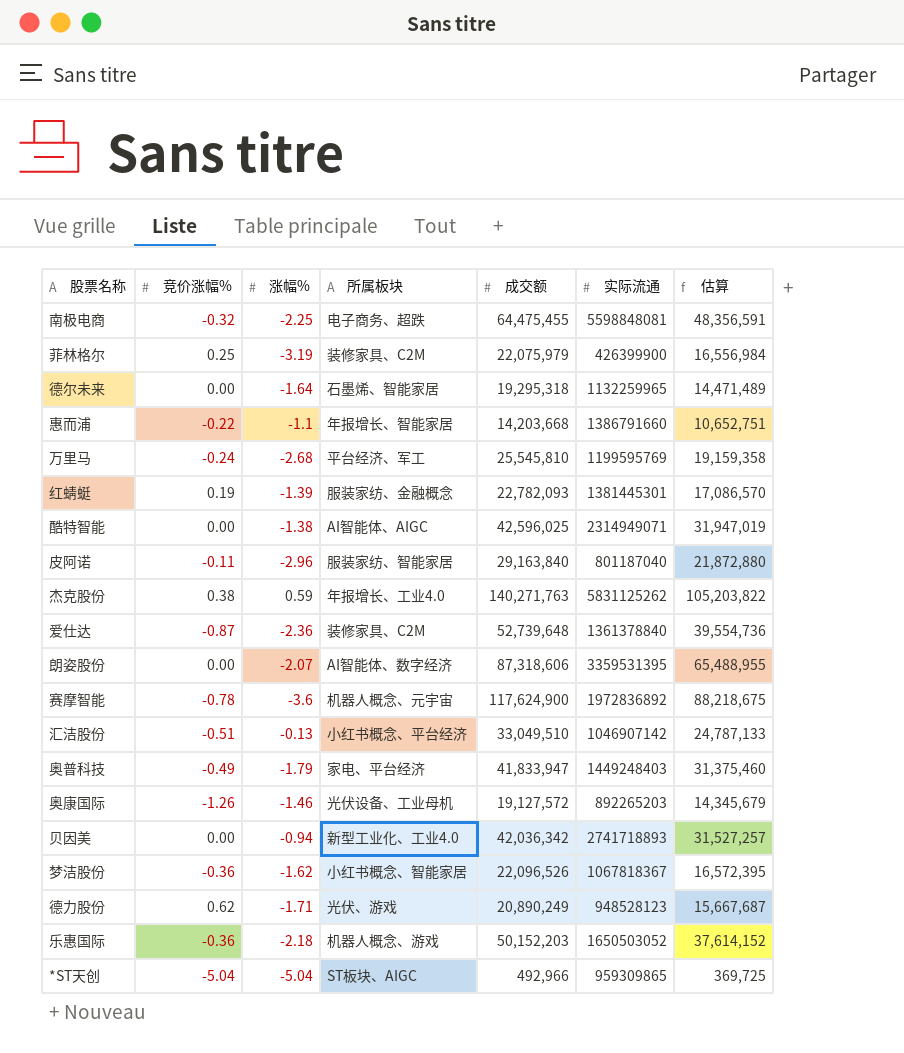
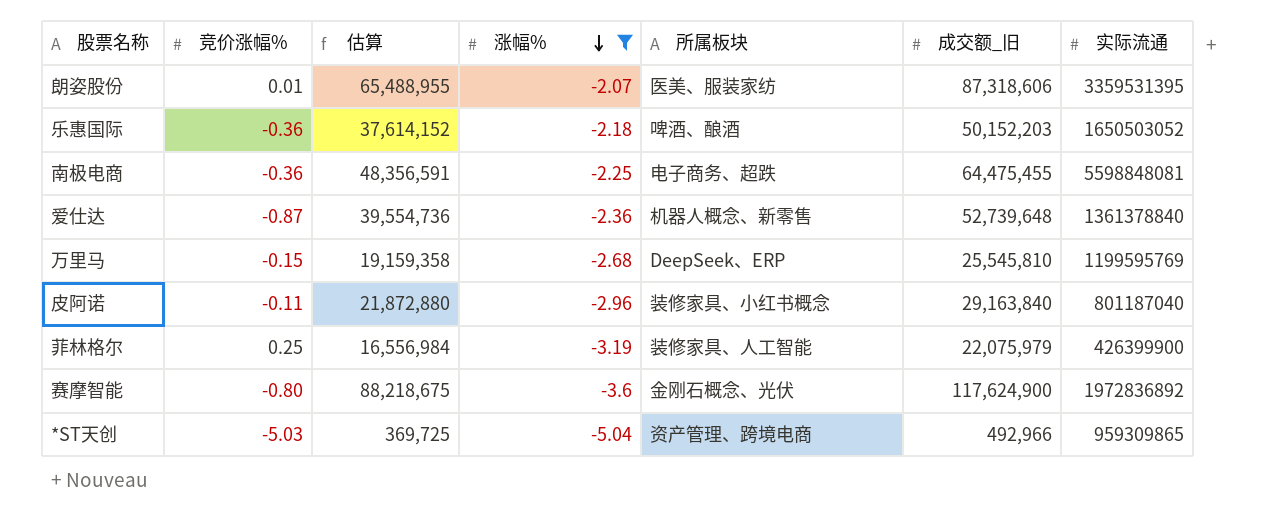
filter: none -> 涨幅% <= -2.07
row order: none -> 涨幅% descending
column 估算 | position: 7 -> 3
column name: 成交额 -> 成交额_旧
朗姿股份 | 竞价涨幅%: 0.00 -> 0.01
朗姿股份 | 所属板块: AI智能体、数字经济 -> 医美、服装家纺
乐惠国际 | 所属板块: 机器人概念、游戏 -> 啤酒、酿酒
南极电商 | 竞价涨幅%: -0.32 -> -0.36
爱仕达 | 所属板块: 装修家具、C2M -> 机器人概念、新零售
万里马 | 竞价涨幅%: -0.24 -> -0.15
万里马 | 所属板块: 平台经济、军工 -> DeepSeek、ERP
皮阿诺 | 所属板块: 服装家纺、智能家居 -> 装修家具、小红书概念
菲林格尔 | 所属板块: 装修家具、C2M -> 装修家具、人工智能
赛摩智能 | 竞价涨幅%: -0.78 -> -0.80
赛摩智能 | 所属板块: 机器人概念、元宇宙 -> 金刚石概念、光伏
*ST天创 | 竞价涨幅%: -5.04 -> -5.03
*ST天创 | 所属板块: ST板块、AIGC -> 资产管理、跨境电商

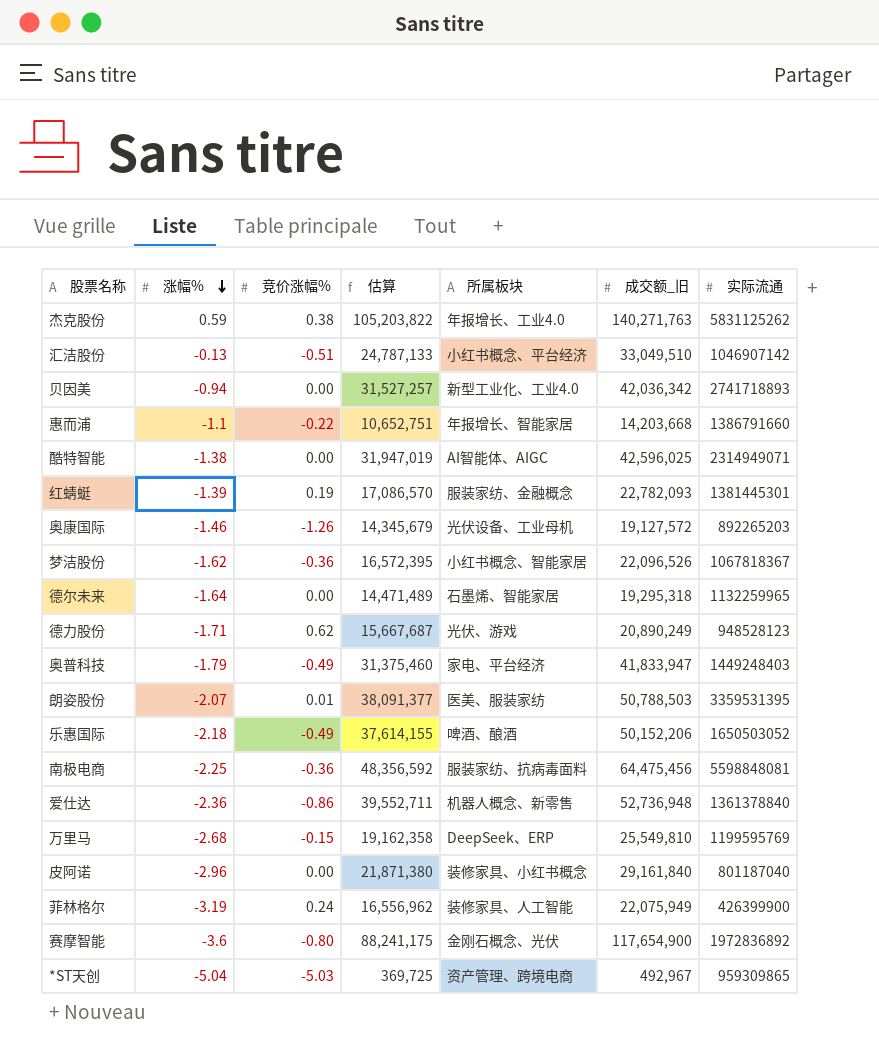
filter: 涨幅% <= -2.07 -> none
column 涨幅% | position: 4 -> 2
朗姿股份 | 估算: 65,488,955 -> 38,091,377
朗姿股份 | 成交额_旧: 87,318,606 -> 50,788,503
乐惠国际 | 竞价涨幅%: -0.36 -> -0.49
乐惠国际 | 估算: 37,614,152 -> 37,614,155
乐惠国际 | 成交额_旧: 50,152,203 -> 50,152,206
南极电商 | 估算: 48,356,591 -> 48,356,592
南极电商 | 所属板块: 电子商务、超跌 -> 服装家纺、抗病毒面料
南极电商 | 成交额_旧: 64,475,455 -> 64,475,456
爱仕达 | 竞价涨幅%: -0.87 -> -0.86
爱仕达 | 估算: 39,554,736 -> 39,552,711
爱仕达 | 成交额_旧: 52,739,648 -> 52,736,948
万里马 | 估算: 19,159,358 -> 19,162,358
万里马 | 成交额_旧: 25,545,810 -> 25,549,810
皮阿诺 | 竞价涨幅%: -0.11 -> 0.00
皮阿诺 | 估算: 21,872,880 -> 21,871,380
皮阿诺 | 成交额_旧: 29,163,840 -> 29,161,840
菲林格尔 | 竞价涨幅%: 0.25 -> 0.24
菲林格尔 | 估算: 16,556,984 -> 16,556,962
菲林格尔 | 成交额_旧: 22,075,979 -> 22,075,949
赛摩智能 | 估算: 88,218,675 -> 88,241,175
赛摩智能 | 成交额_旧: 117,624,900 -> 117,654,900
*ST天创 | 成交额_旧: 492,966 -> 492,967

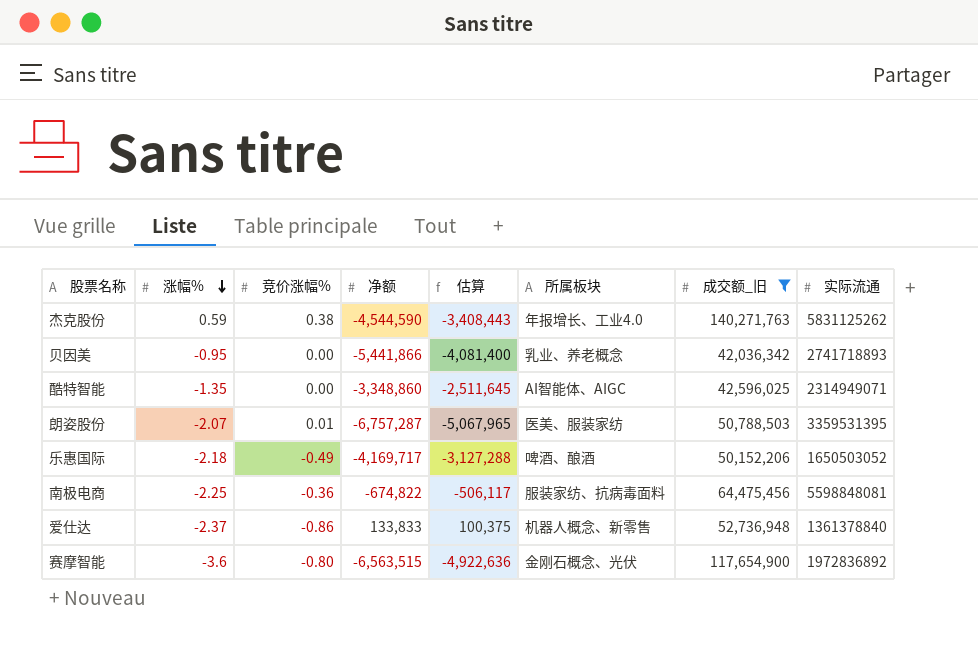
filter: none -> 成交额_旧 >= 42,036,342
column 净额 | position: none -> 4
column 估算 | formula: [成交额_旧] * 0.75 -> [净额] * 0.75
贝因美 | 涨幅%: -0.94 -> -0.95
贝因美 | 所属板块: 新型工业化、工业4.0 -> 乳业、养老概念
酷特智能 | 涨幅%: -1.38 -> -1.35
爱仕达 | 涨幅%: -2.36 -> -2.37

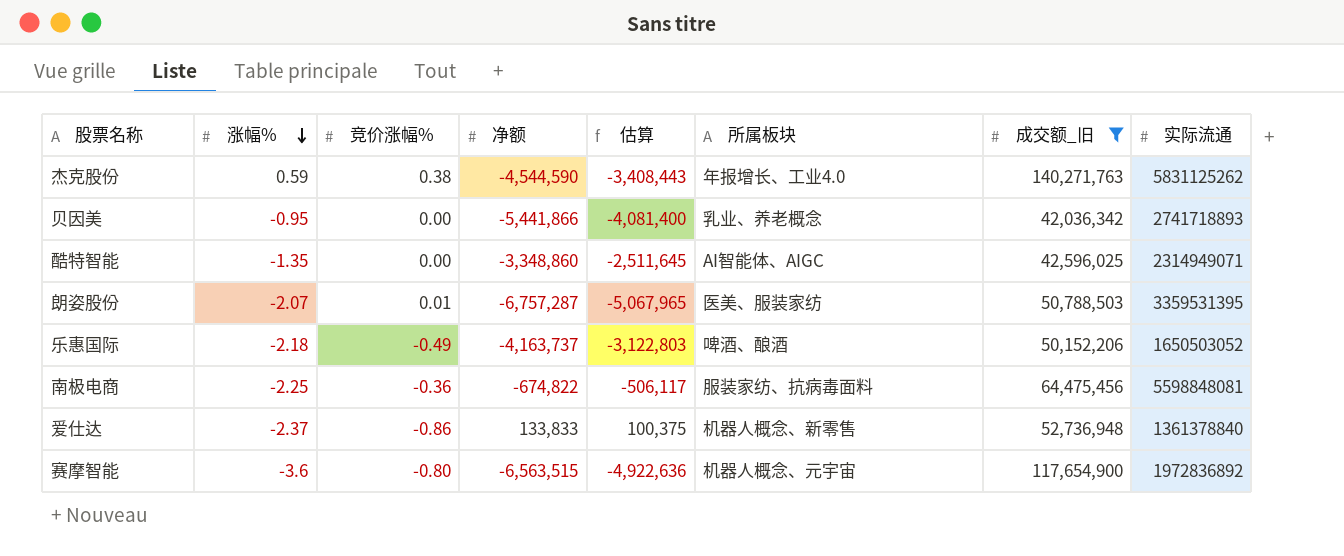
乐惠国际 | 净额: -4,169,717 -> -4,163,737
乐惠国际 | 估算: -3,127,288 -> -3,122,803
赛摩智能 | 所属板块: 金刚石概念、光伏 -> 机器人概念、元宇宙

